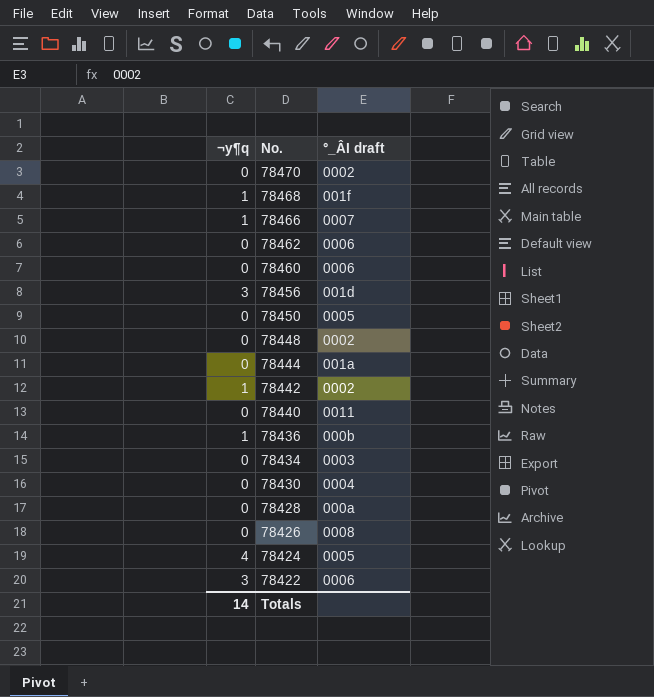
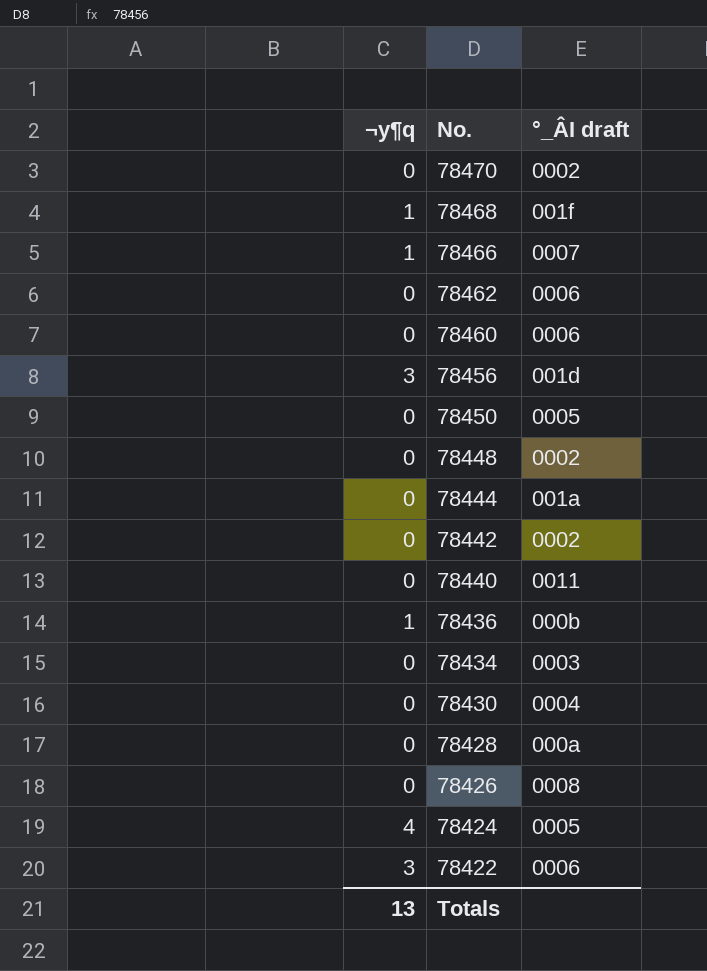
78442 | ¬y¶q: 1 -> 0
Totals | ¬y¶q: 14 -> 13

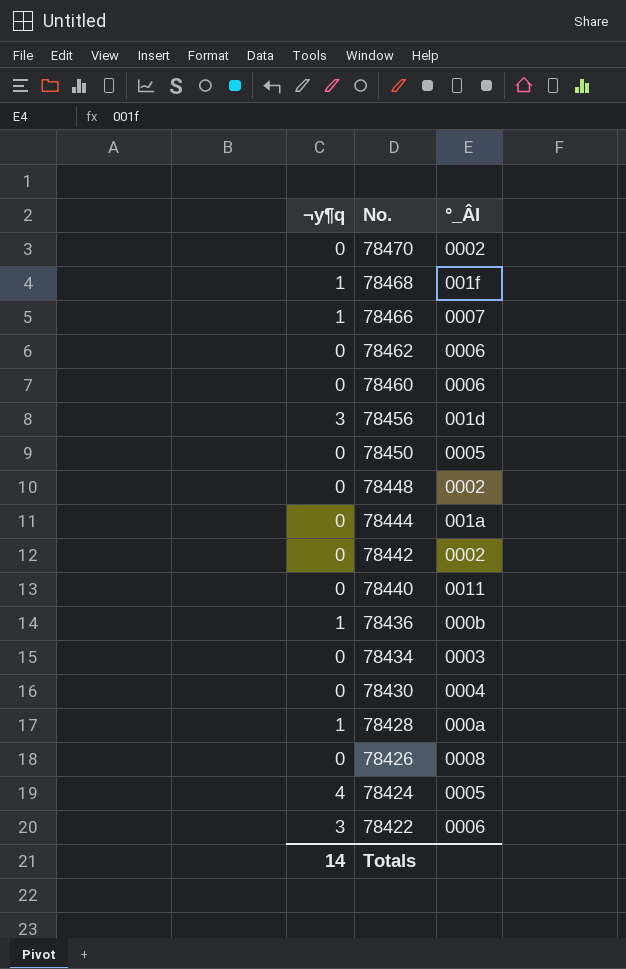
column name: °_ÂI draft -> °_ÂI
78428 | ¬y¶q: 0 -> 1
Totals | ¬y¶q: 13 -> 14

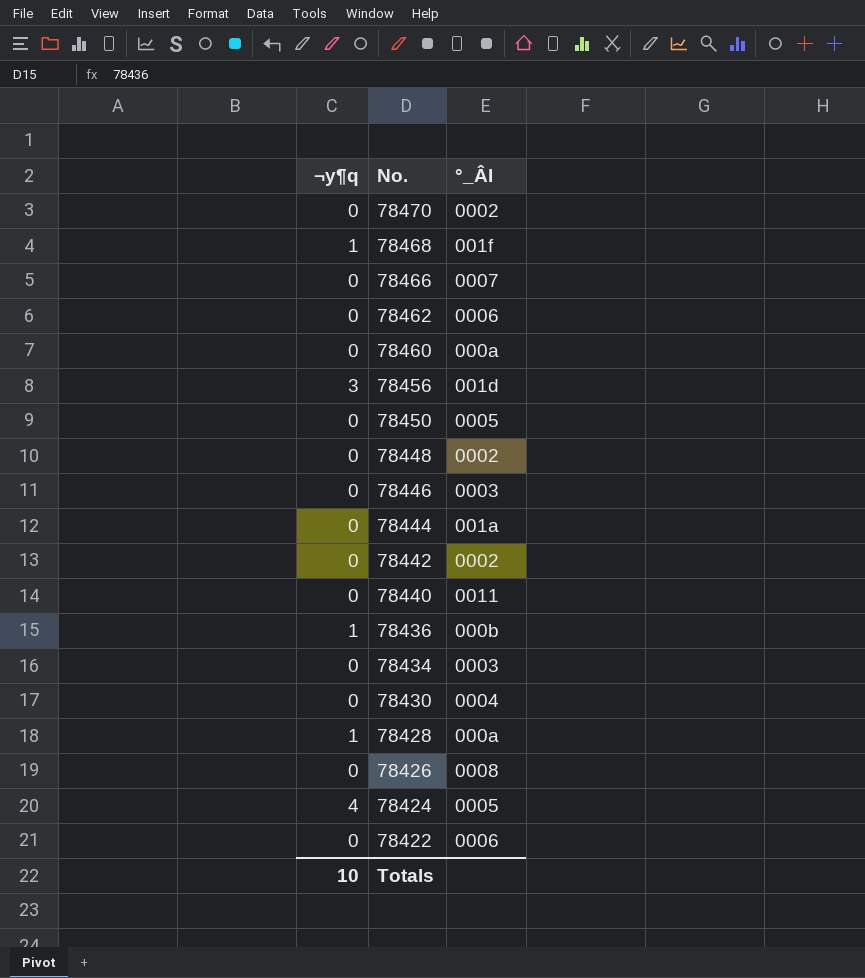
78466 | ¬y¶q: 1 -> 0
78460 | °_ÂI: 0006 -> 000a
row 78446: none -> 0 | 0003
78422 | ¬y¶q: 3 -> 0
Totals | ¬y¶q: 14 -> 10

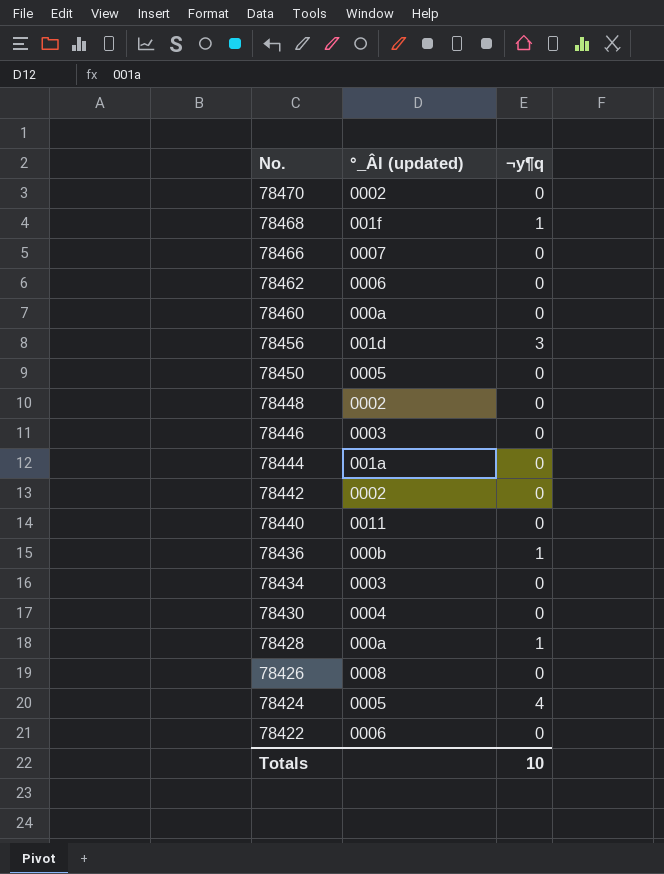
column name: °_ÂI -> °_ÂI (updated)
column ¬y¶q | position: 1 -> 3

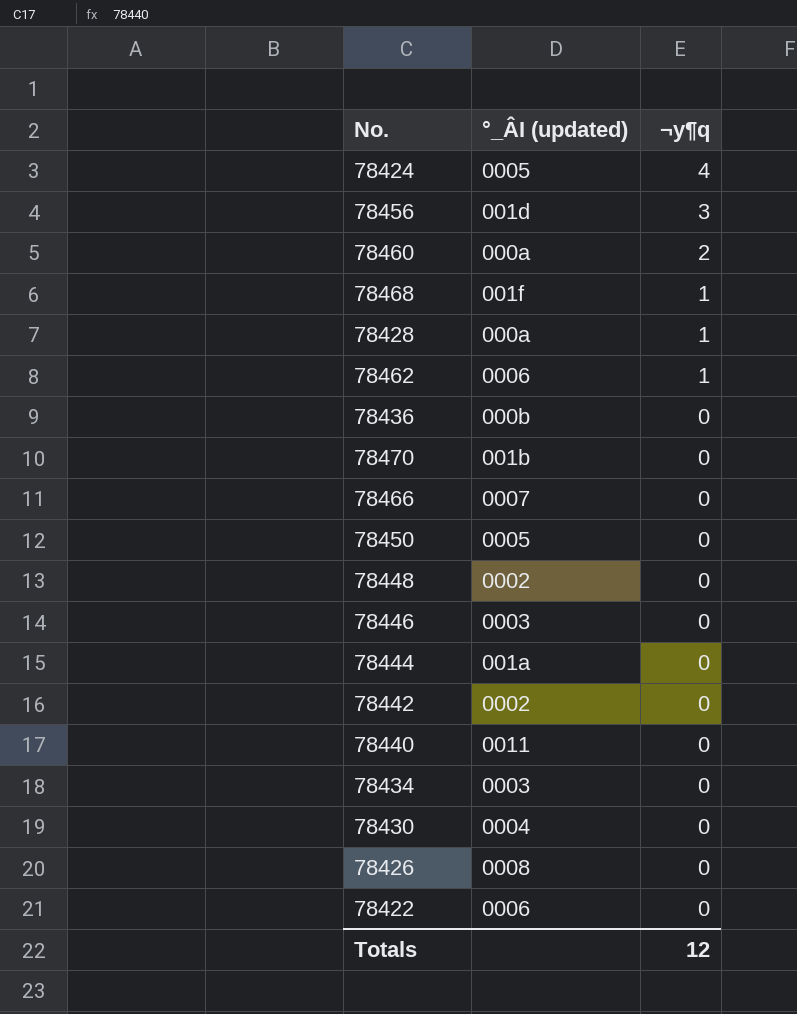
row order: No. descending -> ¬y¶q descending
78460 | ¬y¶q: 0 -> 2
78462 | ¬y¶q: 0 -> 1
78436 | ¬y¶q: 1 -> 0
78470 | °_ÂI (updated): 0002 -> 001b
Totals | ¬y¶q: 10 -> 12

